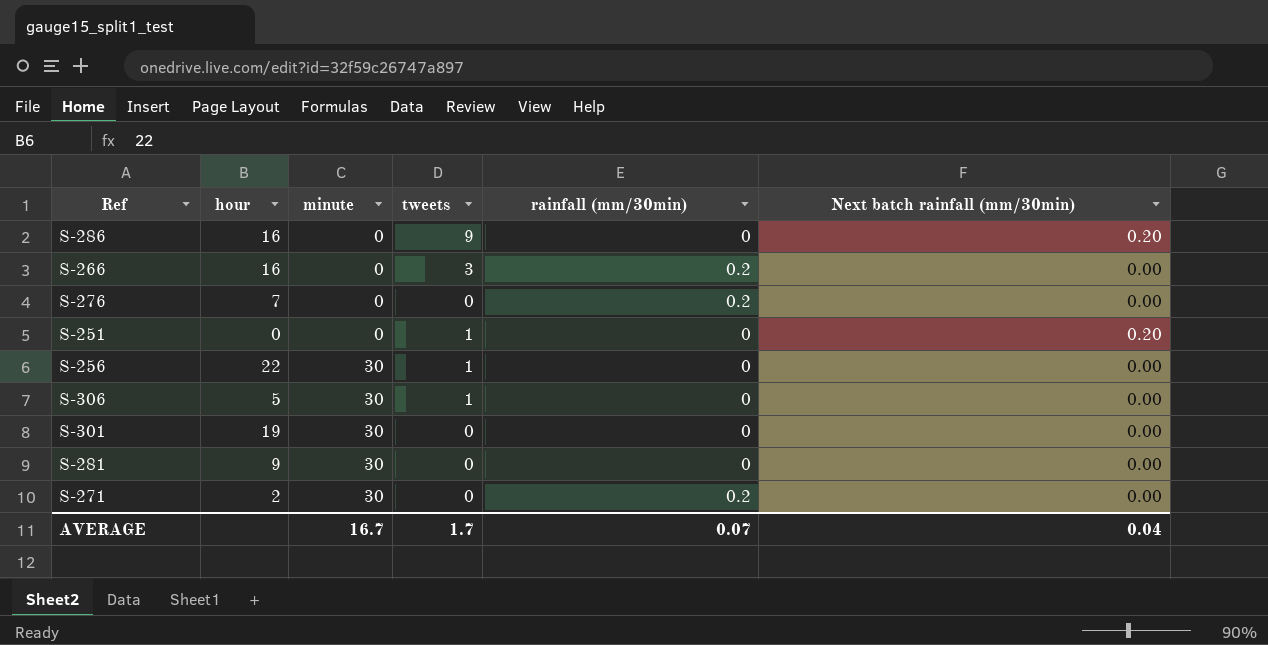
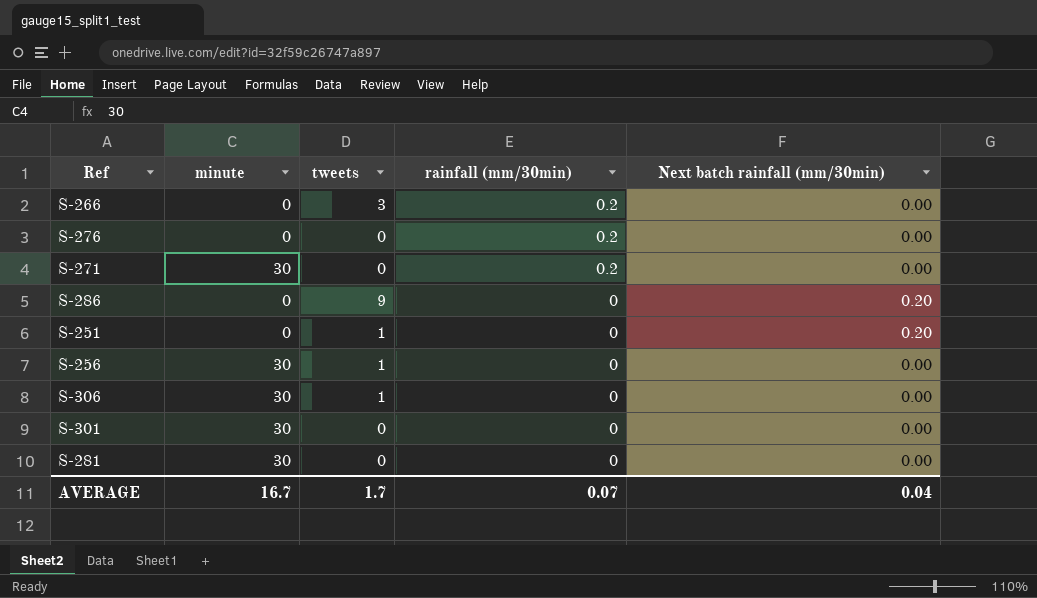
row order: minute ascending -> rainfall (mm/30min) descending
column hour | position: 2 -> none

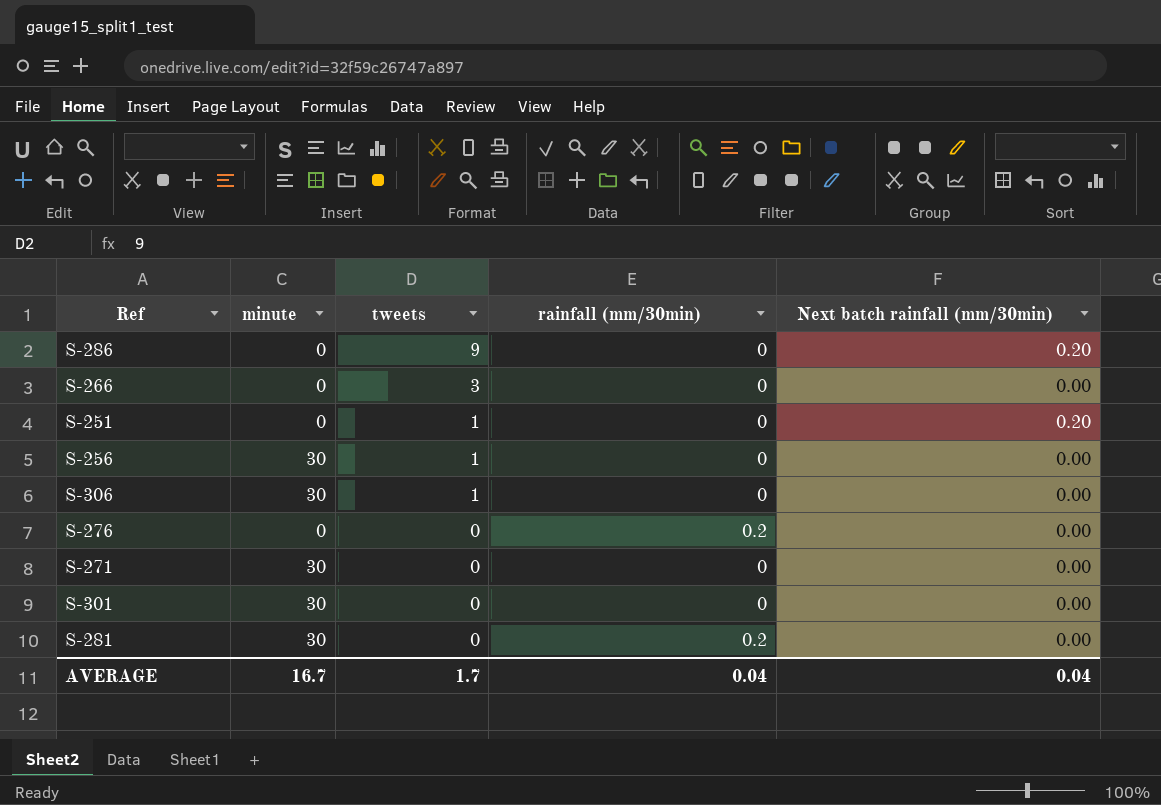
row order: rainfall (mm/30min) descending -> tweets descending
S-266 | rainfall (mm/30min): 0.2 -> 0
S-271 | rainfall (mm/30min): 0.2 -> 0
S-281 | rainfall (mm/30min): 0 -> 0.2
AVERAGE | rainfall (mm/30min): 0.07 -> 0.04

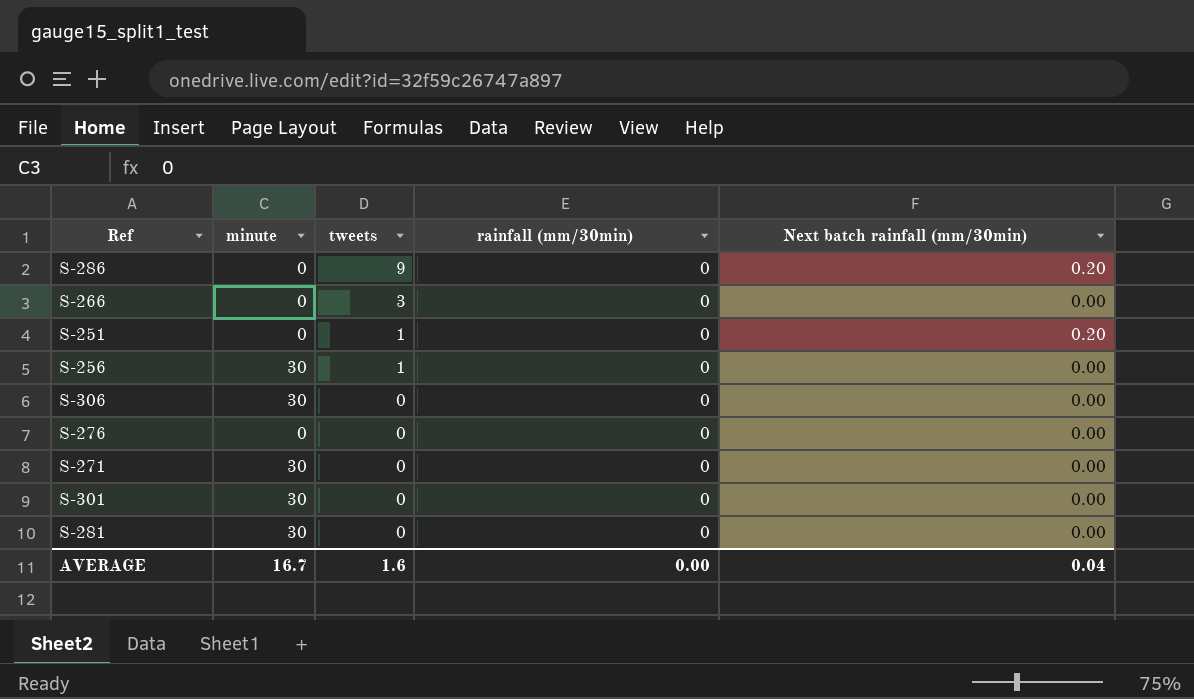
S-306 | tweets: 1 -> 0
S-276 | rainfall (mm/30min): 0.2 -> 0
S-281 | rainfall (mm/30min): 0.2 -> 0
AVERAGE | tweets: 1.7 -> 1.6
AVERAGE | rainfall (mm/30min): 0.04 -> 0.00

